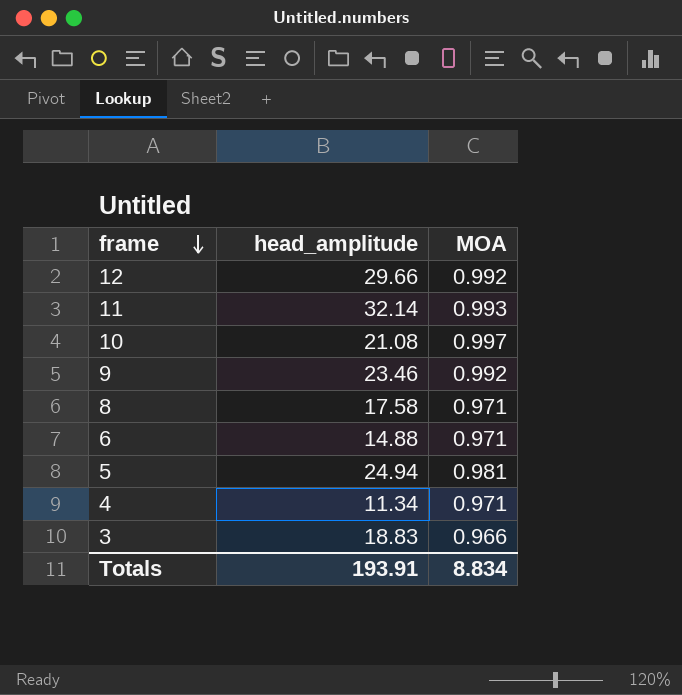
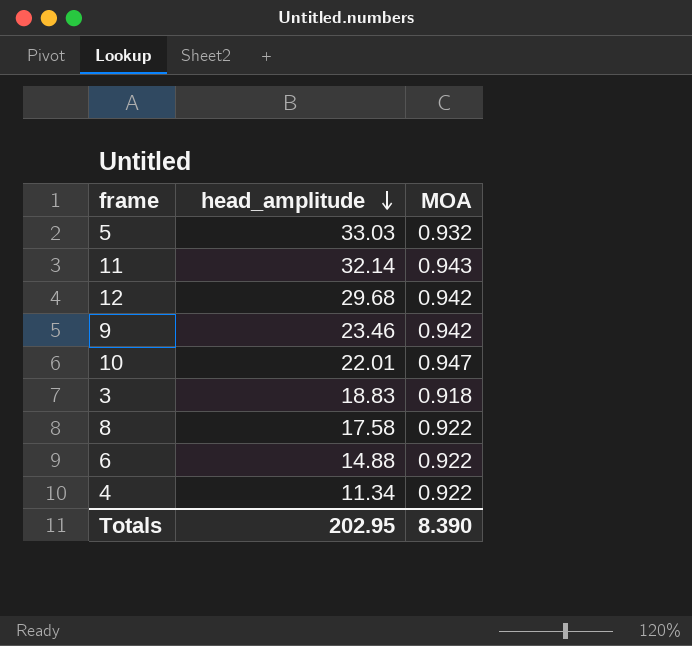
row order: frame descending -> head_amplitude descending
5 | head_amplitude: 24.94 -> 33.03
5 | MOA: 0.981 -> 0.932
11 | MOA: 0.993 -> 0.943
12 | head_amplitude: 29.66 -> 29.68
12 | MOA: 0.992 -> 0.942
9 | MOA: 0.992 -> 0.942
10 | head_amplitude: 21.08 -> 22.01
10 | MOA: 0.997 -> 0.947
3 | MOA: 0.966 -> 0.918
8 | MOA: 0.971 -> 0.922
6 | MOA: 0.971 -> 0.922
4 | MOA: 0.971 -> 0.922
Totals | head_amplitude: 193.91 -> 202.95
Totals | MOA: 8.834 -> 8.390

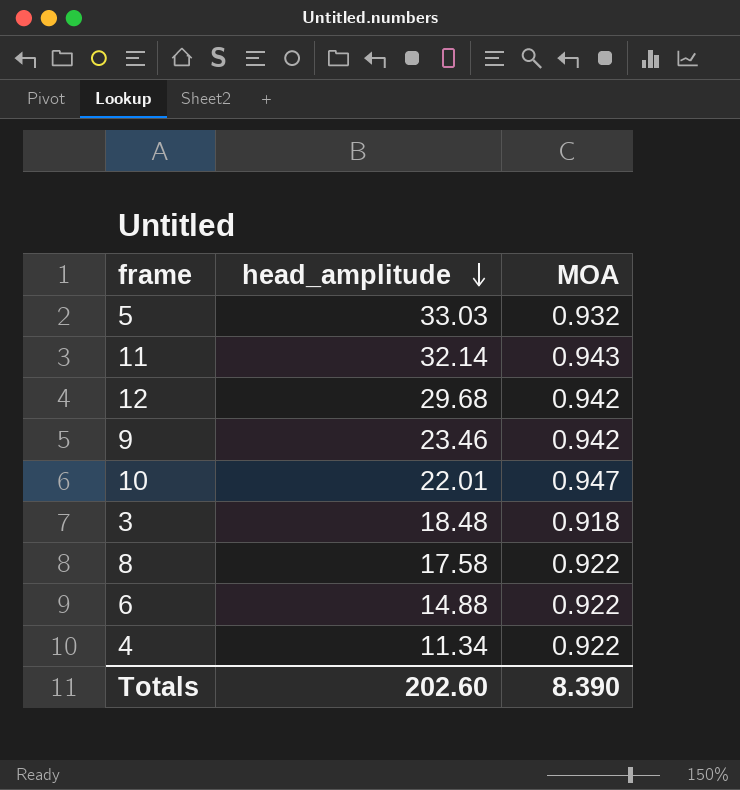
3 | head_amplitude: 18.83 -> 18.48
Totals | head_amplitude: 202.95 -> 202.60

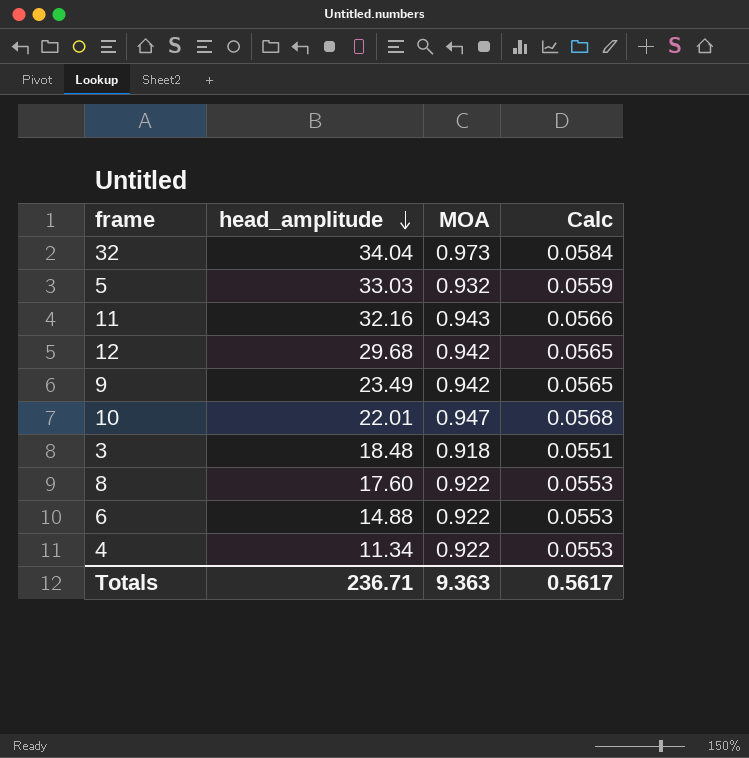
column Calc | formula: none -> [MOA] * 0.06
row 32: none -> 34.04 | 0.973 | 0.0584
11 | head_amplitude: 32.14 -> 32.16
9 | head_amplitude: 23.46 -> 23.49
8 | head_amplitude: 17.58 -> 17.60
Totals | head_amplitude: 202.60 -> 236.71
Totals | MOA: 8.390 -> 9.363

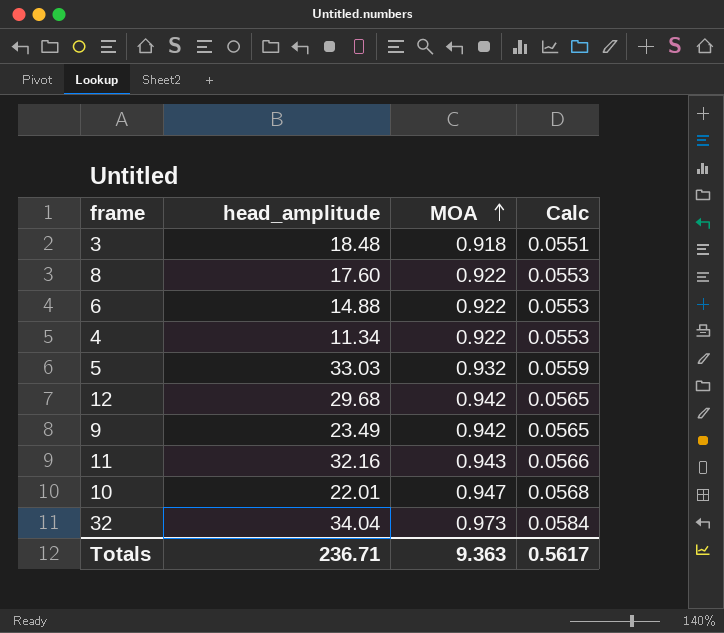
row order: head_amplitude descending -> MOA ascending

